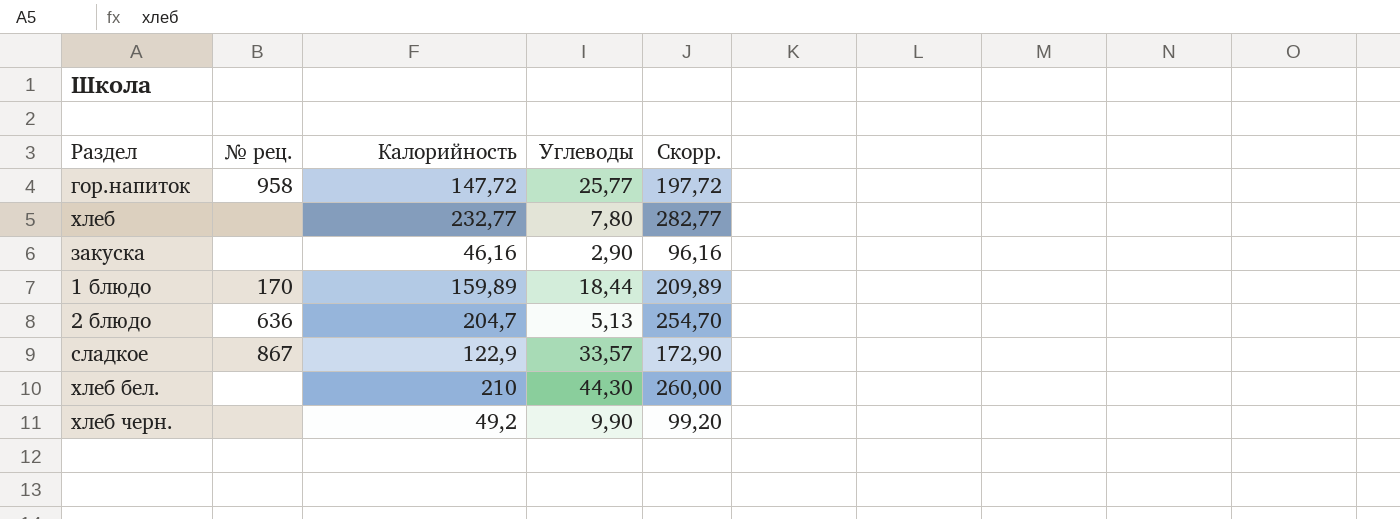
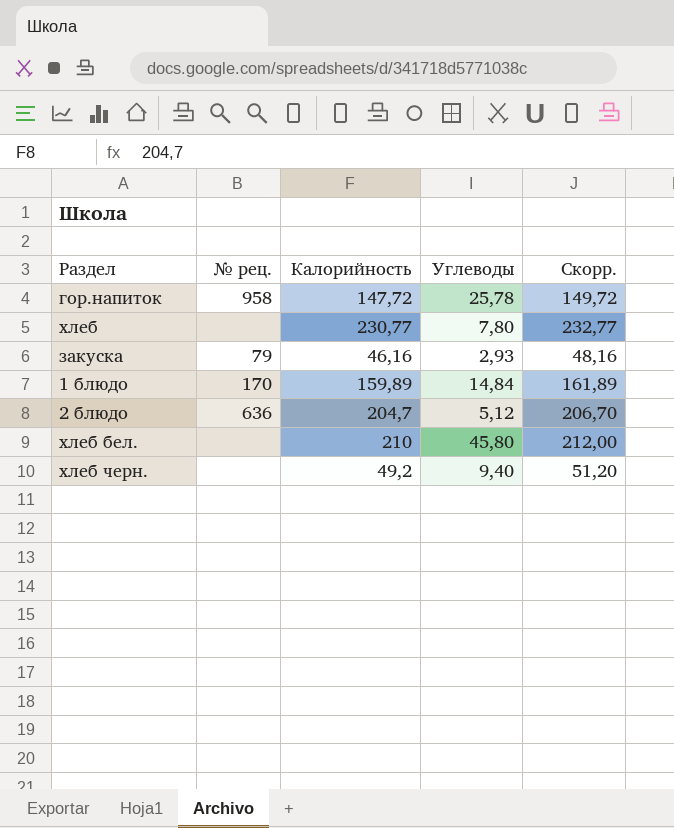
column Скорр. | formula: [Калорийность] + 50 -> [Калорийность] + 2
row сладкое: 867 | 122,9 | 33,57 | 172,90 -> none
гор.напиток | Углеводы: 25,77 -> 25,78
хлеб | Калорийность: 232,77 -> 230,77
закуска | № рец.: none -> 79
закуска | Углеводы: 2,90 -> 2,93
1 блюдо | Углеводы: 18,44 -> 14,84
2 блюдо | Углеводы: 5,13 -> 5,12
хлеб бел. | Углеводы: 44,30 -> 45,80
хлеб черн. | Углеводы: 9,90 -> 9,40

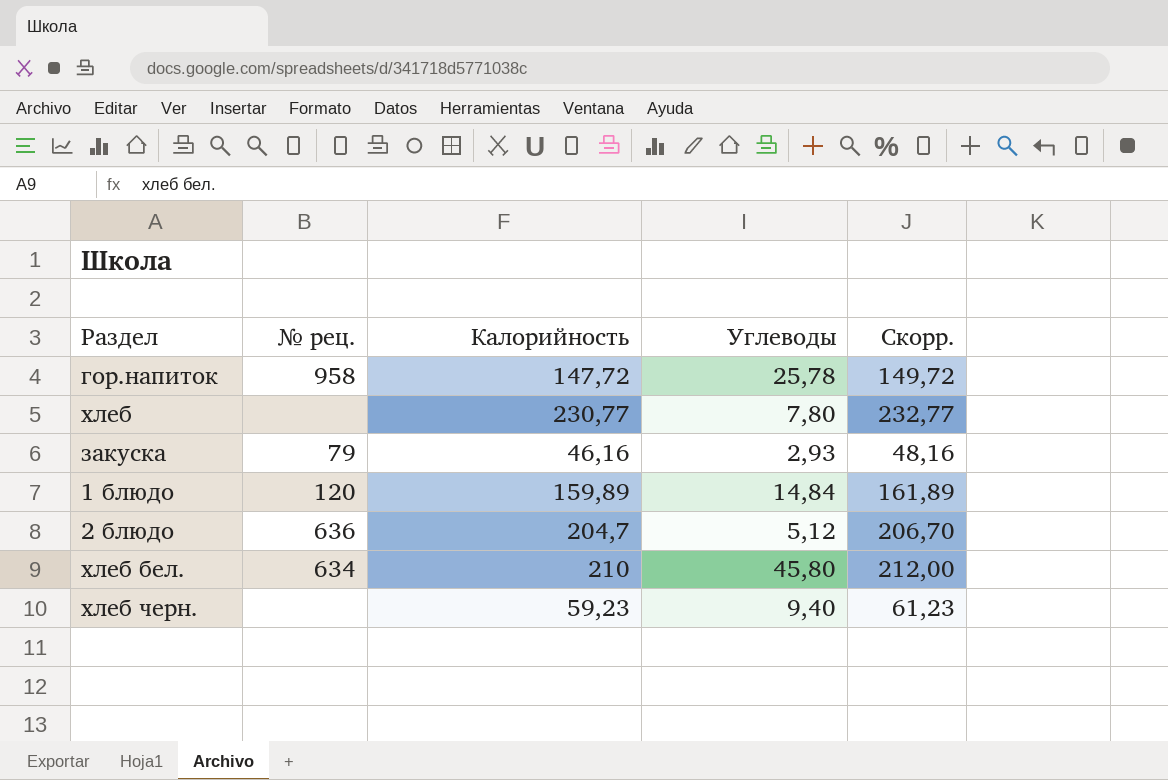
1 блюдо | № рец.: 170 -> 120
хлеб бел. | № рец.: none -> 634
хлеб черн. | Калорийность: 49,2 -> 59,23
хлеб черн. | Скорр.: 51,20 -> 61,23

